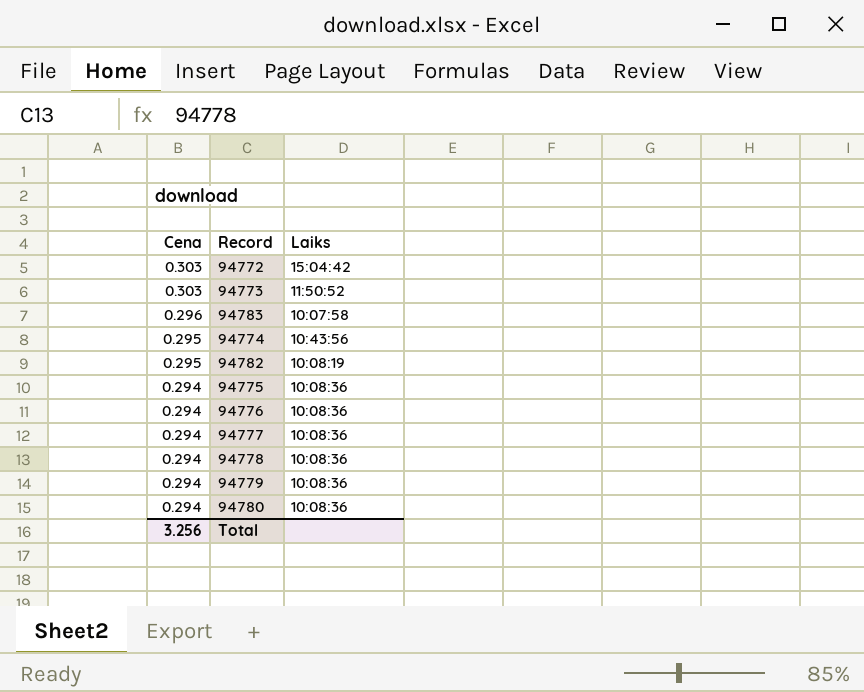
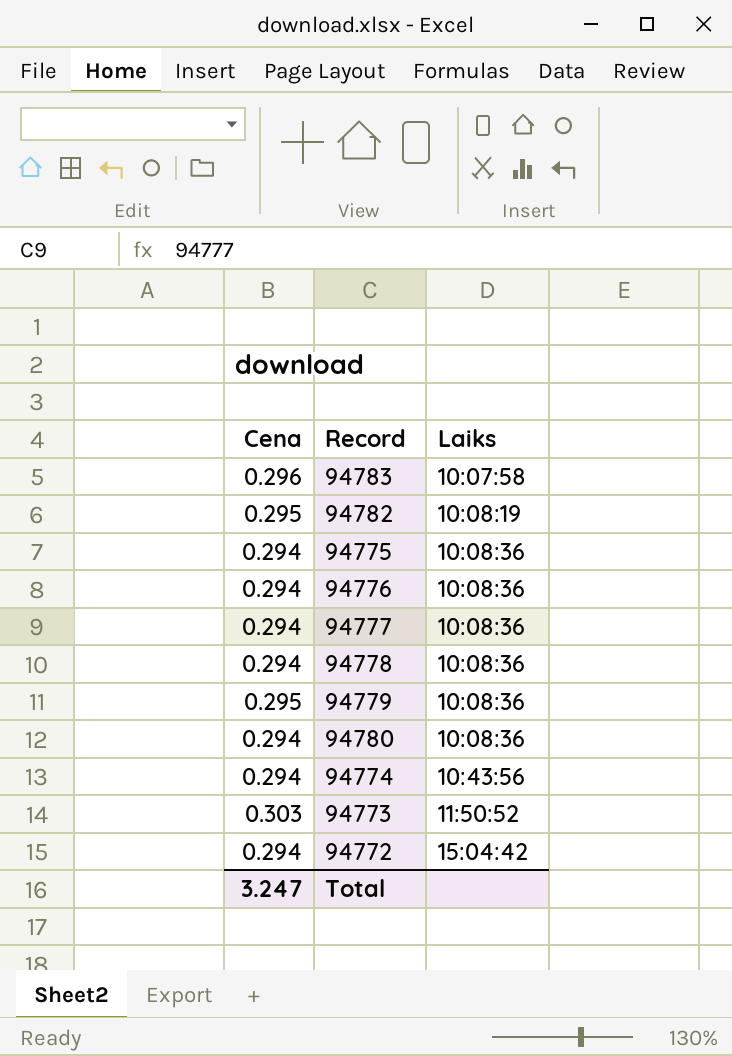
row order: Cena descending -> Laiks ascending
94779 | Cena: 0.294 -> 0.295
94774 | Cena: 0.295 -> 0.294
94772 | Cena: 0.303 -> 0.294
Total | Cena: 3.256 -> 3.247

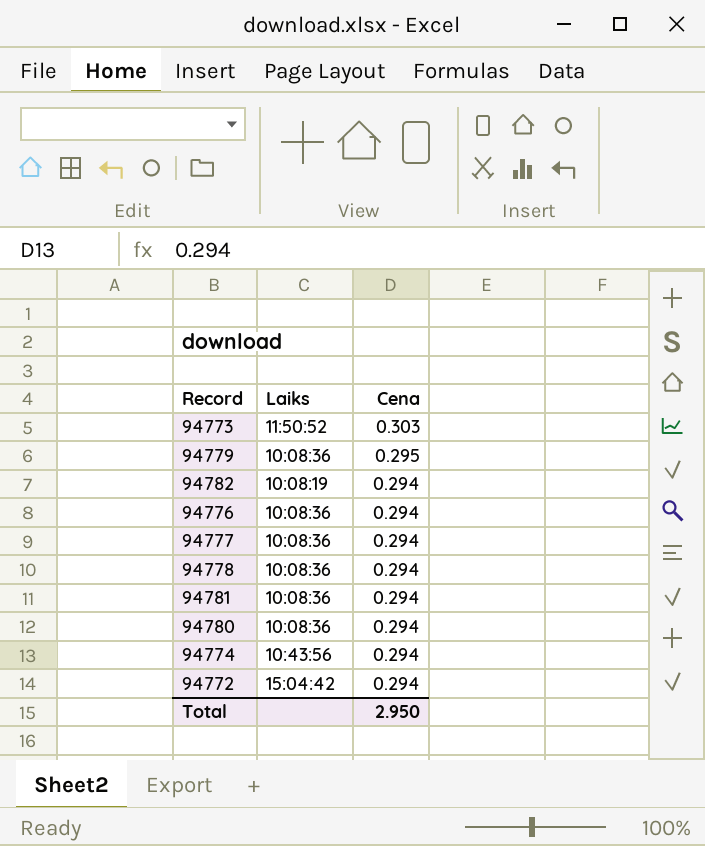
row order: Laiks ascending -> Cena descending
column Cena | position: 1 -> 3
row 94783: 0.296 | 10:07:58 -> none
row 94775: 0.294 | 10:08:36 -> none
94782 | Cena: 0.295 -> 0.294
row 94781: none -> 10:08:36 | 0.294
Total | Cena: 3.247 -> 2.950

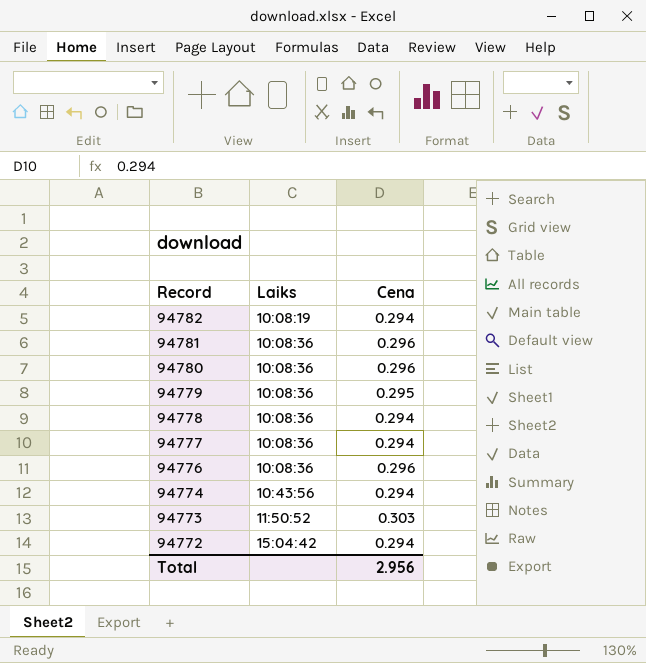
row order: Cena descending -> Record descending
94781 | Cena: 0.294 -> 0.296
94780 | Cena: 0.294 -> 0.296
94776 | Cena: 0.294 -> 0.296
Total | Cena: 2.950 -> 2.956

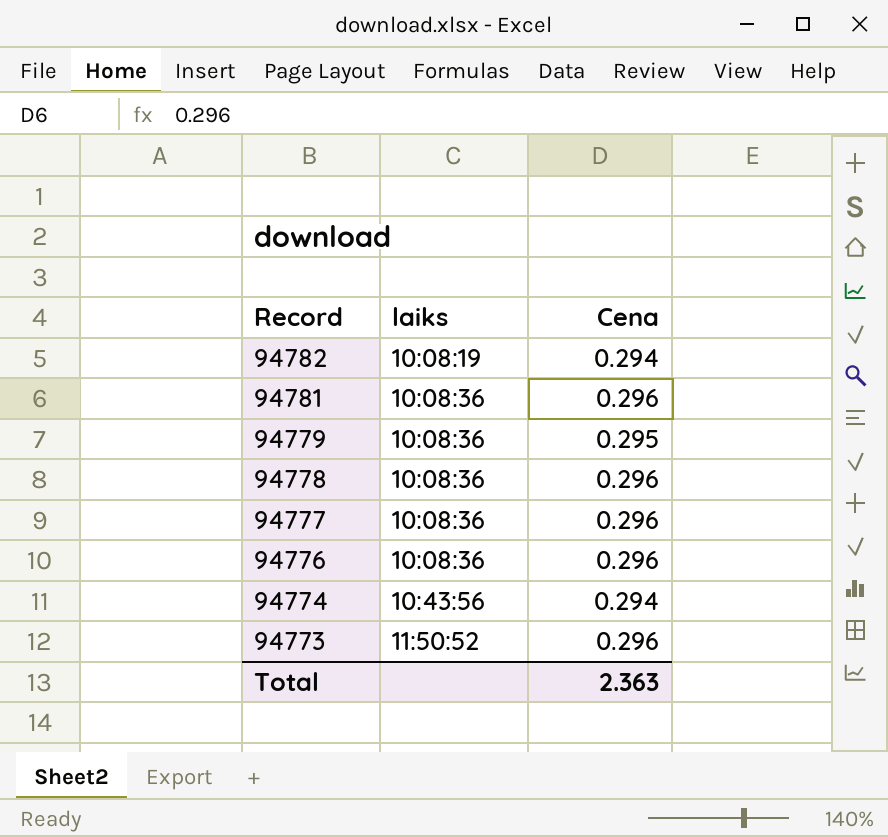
column name: Laiks -> laiks
row 94780: 10:08:36 | 0.296 -> none
row 94772: 15:04:42 | 0.294 -> none
94778 | Cena: 0.294 -> 0.296
94777 | Cena: 0.294 -> 0.296
94773 | Cena: 0.303 -> 0.296
Total | Cena: 2.956 -> 2.363

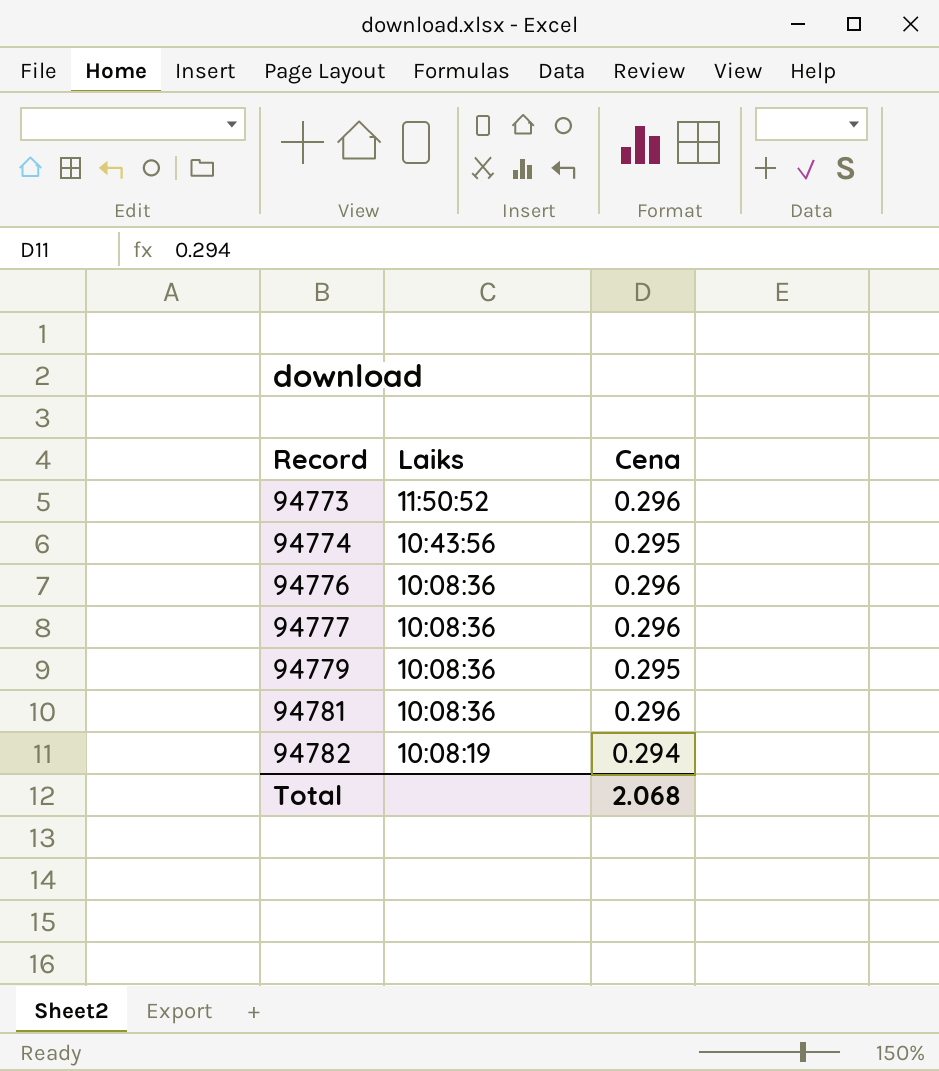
row order: Record descending -> Record ascending
column name: laiks -> Laiks
row 94778: 10:08:36 | 0.296 -> none
94774 | Cena: 0.294 -> 0.295
Total | Cena: 2.363 -> 2.068

